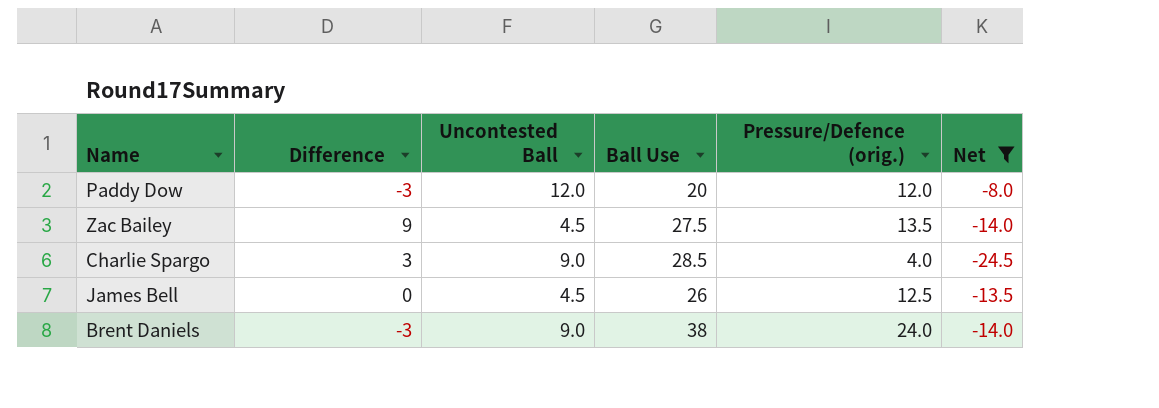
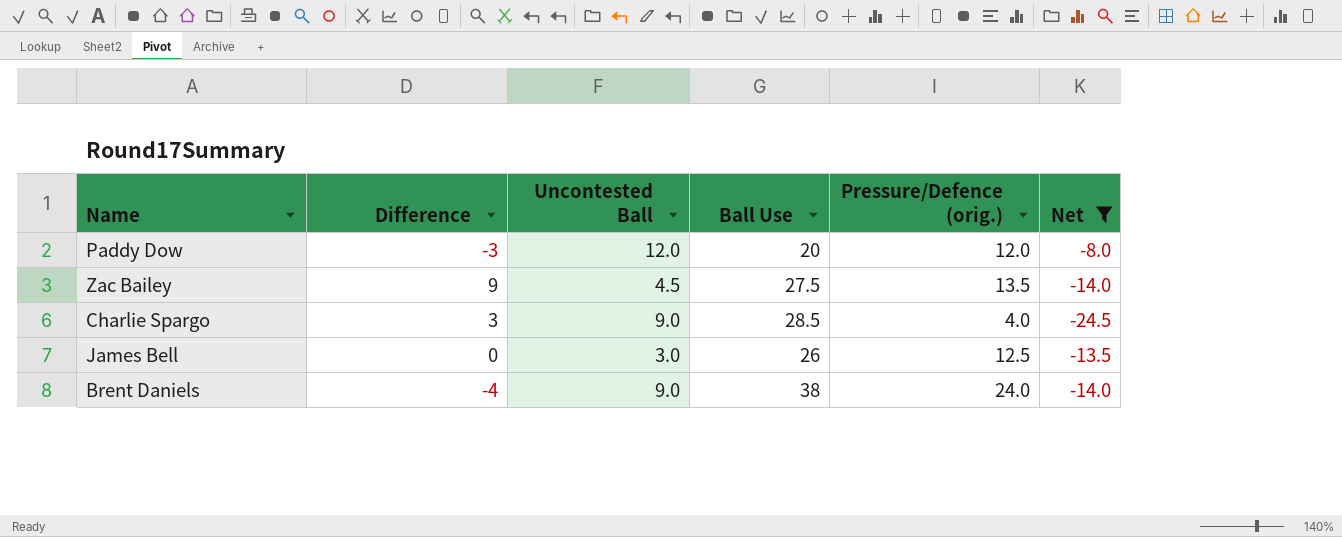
James Bell | Uncontested Ball: 4.5 -> 3.0
Brent Daniels | Difference: -3 -> -4

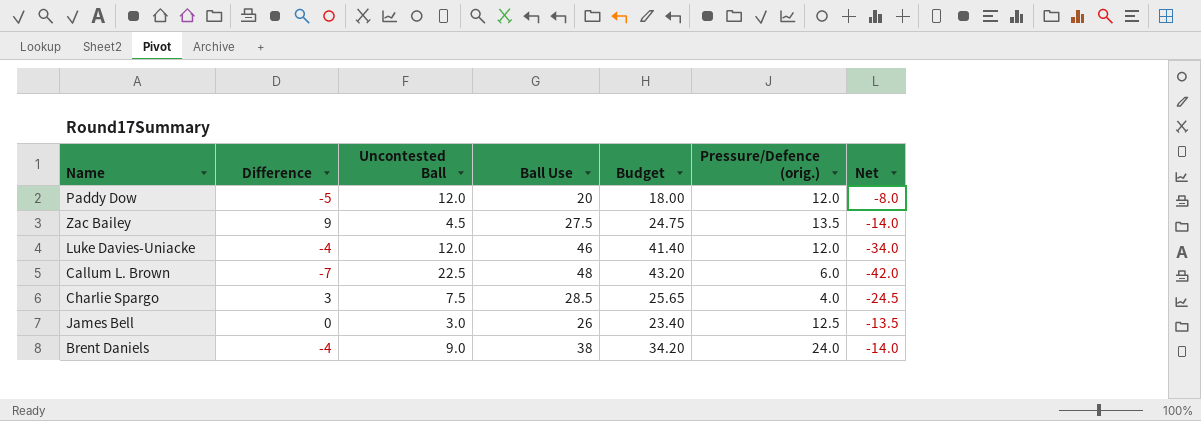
filter: Net >= -24.5 -> none
column Budget | formula: none -> [Ball Use] * 0.9
Paddy Dow | Difference: -3 -> -5
Charlie Spargo | Uncontested Ball: 9.0 -> 7.5

